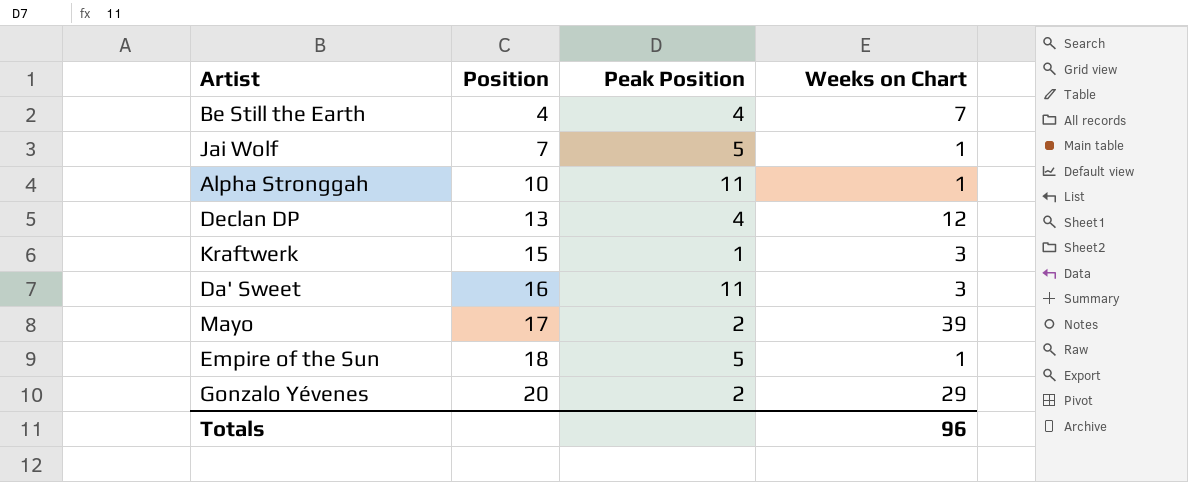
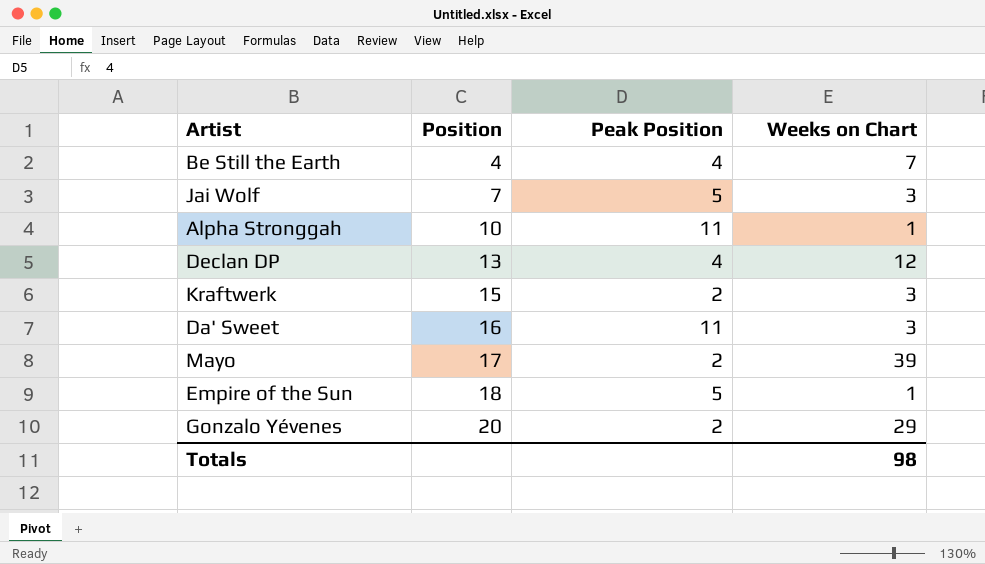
Jai Wolf | Weeks on Chart: 1 -> 3
Kraftwerk | Peak Position: 1 -> 2
Totals | Weeks on Chart: 96 -> 98

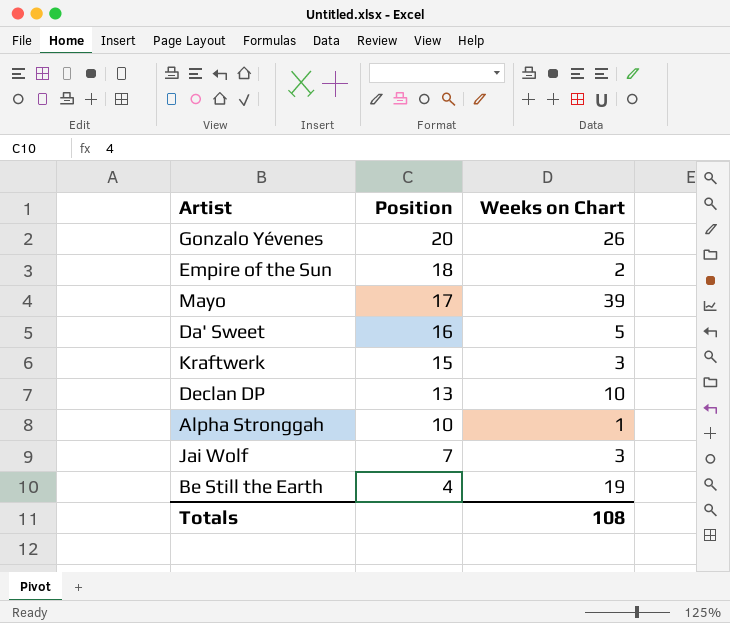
row order: Position ascending -> Position descending
column Peak Position | position: 3 -> none
Gonzalo Yévenes | Weeks on Chart: 29 -> 26
Empire of the Sun | Weeks on Chart: 1 -> 2
Da' Sweet | Weeks on Chart: 3 -> 5
Declan DP | Weeks on Chart: 12 -> 10
Be Still the Earth | Weeks on Chart: 7 -> 19
Totals | Weeks on Chart: 98 -> 108

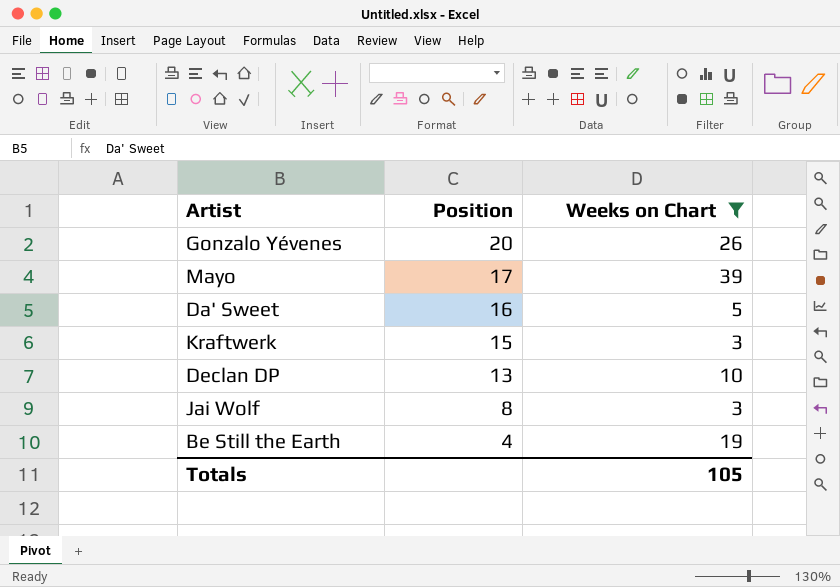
filter: none -> Weeks on Chart >= 3
Jai Wolf | Position: 7 -> 8
Totals | Weeks on Chart: 108 -> 105

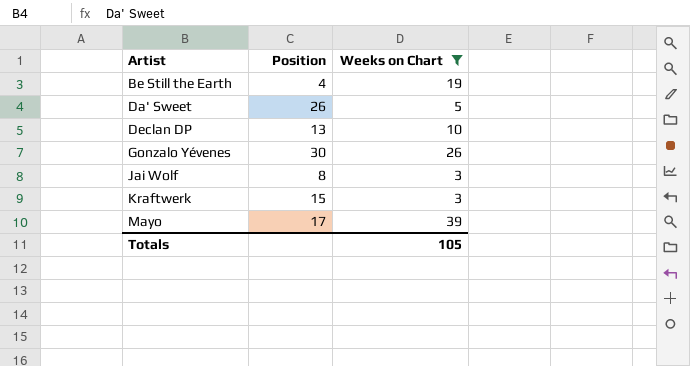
row order: Position descending -> Artist ascending
Da' Sweet | Position: 16 -> 26
Gonzalo Yévenes | Position: 20 -> 30

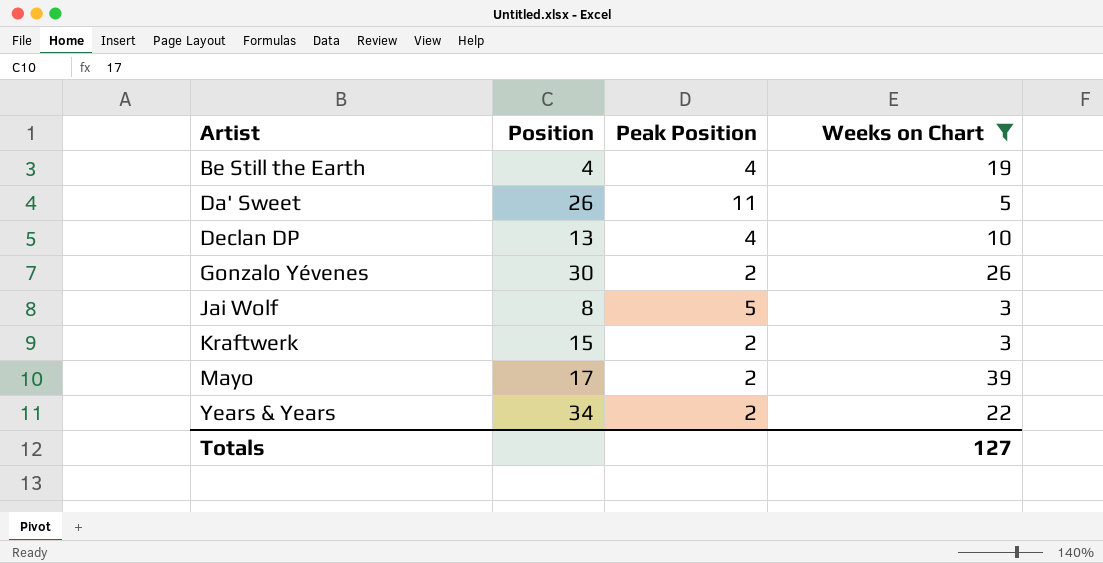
column Peak Position | position: none -> 3
row Years & Years: none -> 34 | 2 | 22
Totals | Weeks on Chart: 105 -> 127

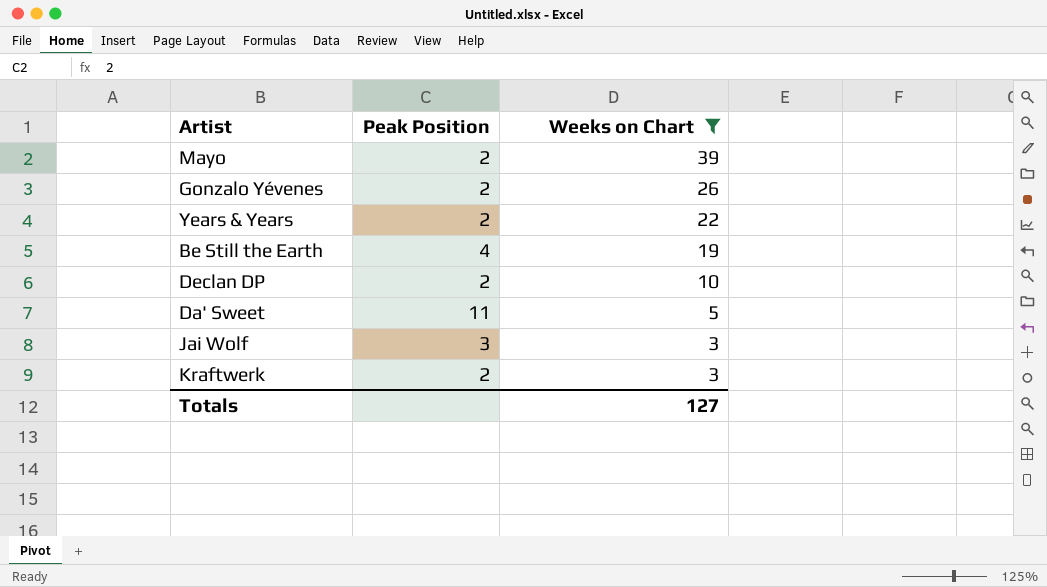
row order: Artist ascending -> Weeks on Chart descending
column Position | position: 2 -> none
Declan DP | Peak Position: 4 -> 2
Jai Wolf | Peak Position: 5 -> 3

